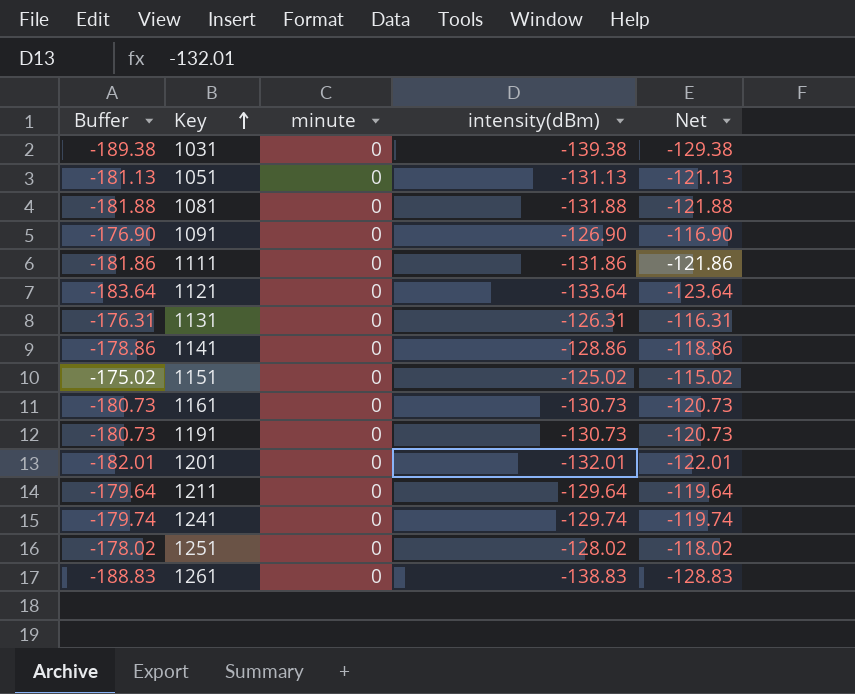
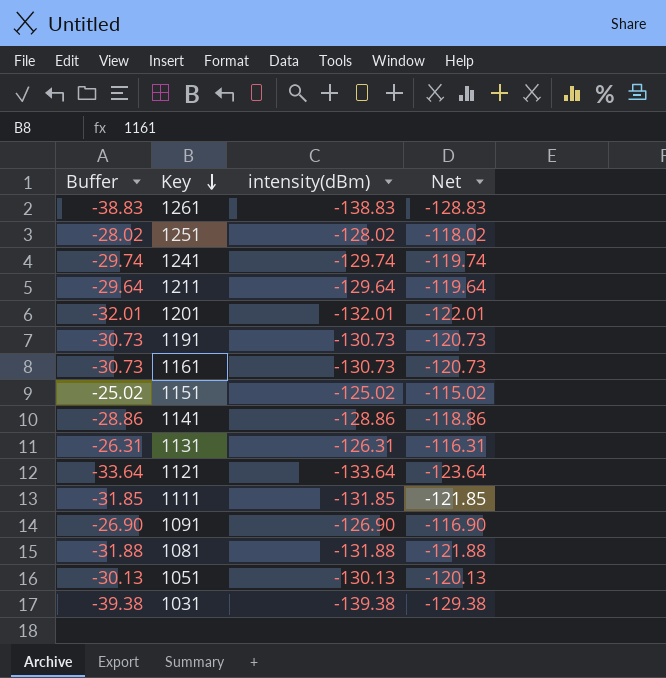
row order: Key ascending -> Key descending
column minute | position: 3 -> none
column Buffer | formula: [intensity(dBm)] - 50 -> [intensity(dBm)] + 100
1111 | intensity(dBm): -131.86 -> -131.85
1111 | Net: -121.86 -> -121.85
1051 | intensity(dBm): -131.13 -> -130.13
1051 | Net: -121.13 -> -120.13

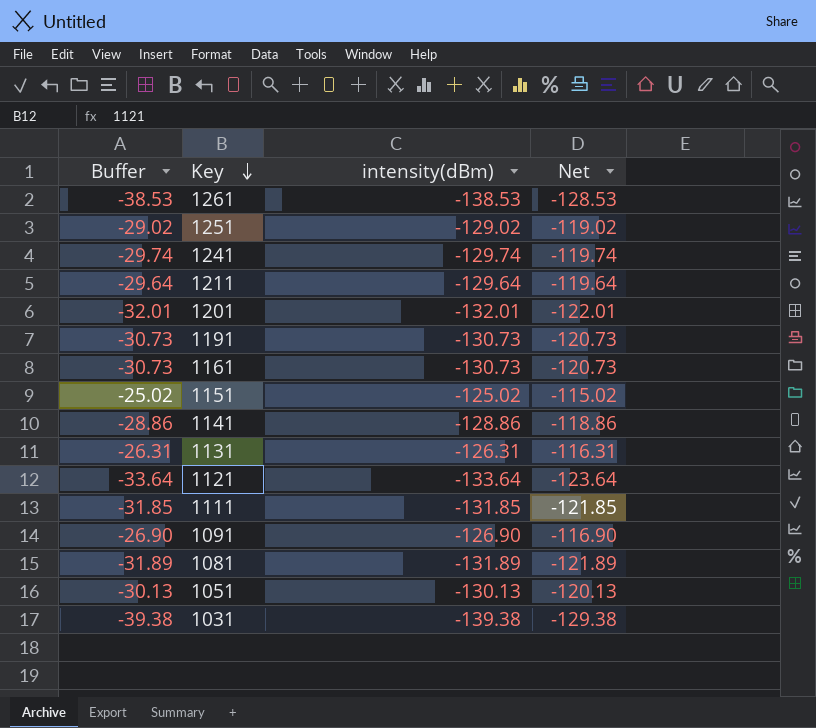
1261 | Buffer: -38.83 -> -38.53
1261 | intensity(dBm): -138.83 -> -138.53
1261 | Net: -128.83 -> -128.53
1251 | Buffer: -28.02 -> -29.02
1251 | intensity(dBm): -128.02 -> -129.02
1251 | Net: -118.02 -> -119.02
1081 | Buffer: -31.88 -> -31.89
1081 | intensity(dBm): -131.88 -> -131.89
1081 | Net: -121.88 -> -121.89

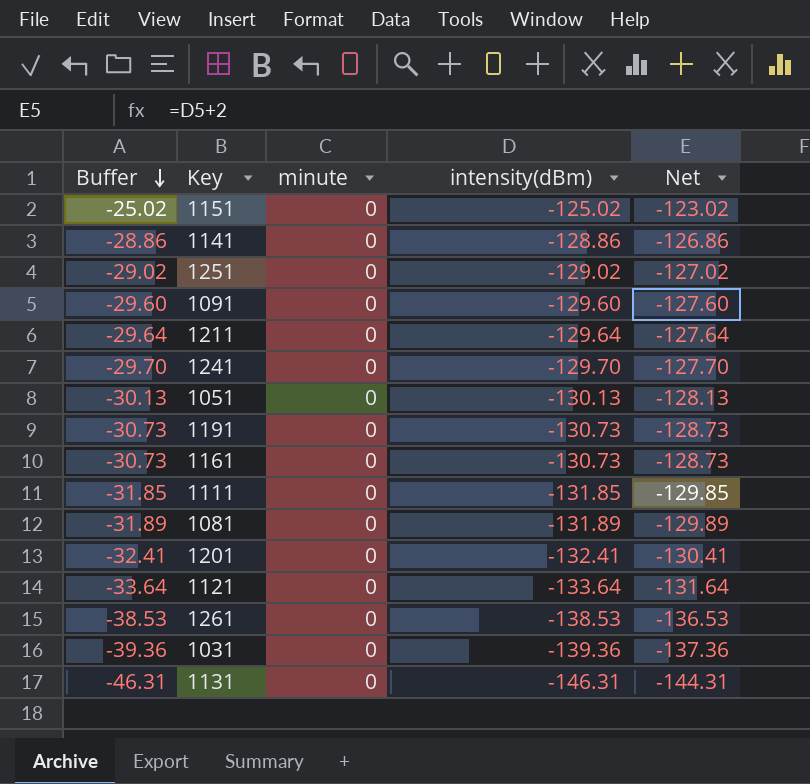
row order: Key descending -> Buffer descending
column minute | position: none -> 3
column Net | formula: [intensity(dBm)] + 10 -> [intensity(dBm)] + 2
1091 | Buffer: -26.90 -> -29.60
1091 | intensity(dBm): -126.90 -> -129.60
1241 | Buffer: -29.74 -> -29.70
1241 | intensity(dBm): -129.74 -> -129.70
1201 | Buffer: -32.01 -> -32.41
1201 | intensity(dBm): -132.01 -> -132.41
1031 | Buffer: -39.38 -> -39.36
1031 | intensity(dBm): -139.38 -> -139.36
1131 | Buffer: -26.31 -> -46.31
1131 | intensity(dBm): -126.31 -> -146.31

